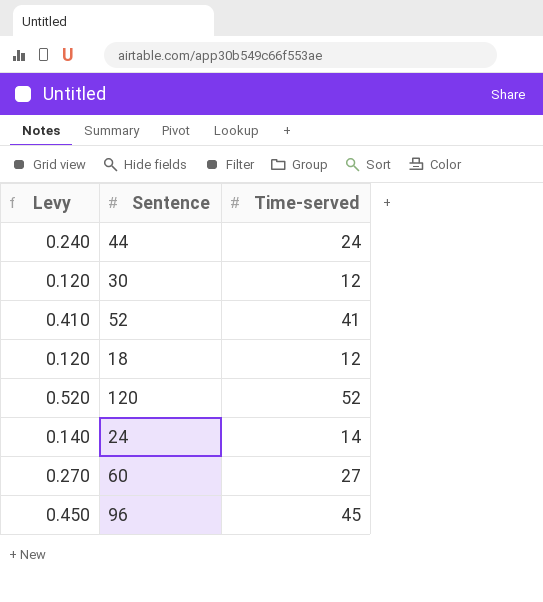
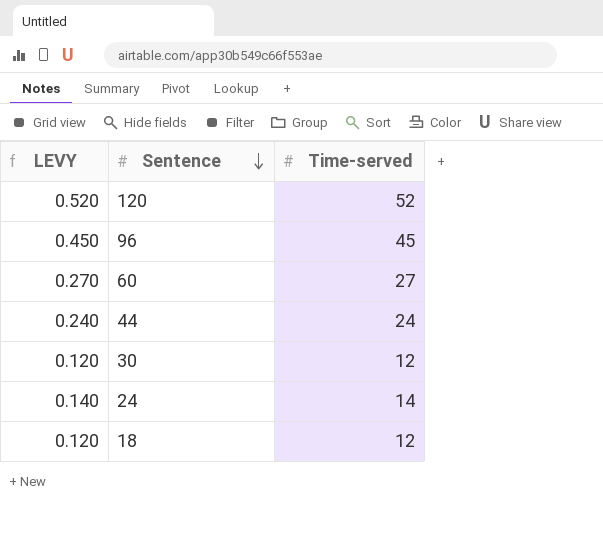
row order: none -> Sentence descending
column name: Levy -> LEVY
row 52: 0.410 | 41 -> none

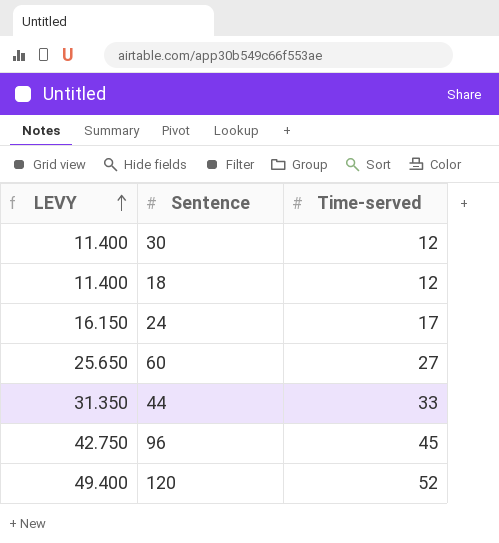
row order: Sentence descending -> LEVY ascending
column LEVY | formula: [Time-served] * 0.01 -> [Time-served] * 0.95
24 | Time-served: 14 -> 17
44 | Time-served: 24 -> 33

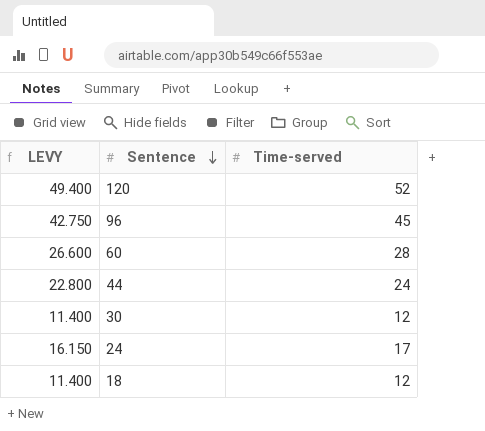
row order: LEVY ascending -> Sentence descending
60 | LEVY: 25.650 -> 26.600
60 | Time-served: 27 -> 28
44 | LEVY: 31.350 -> 22.800
44 | Time-served: 33 -> 24

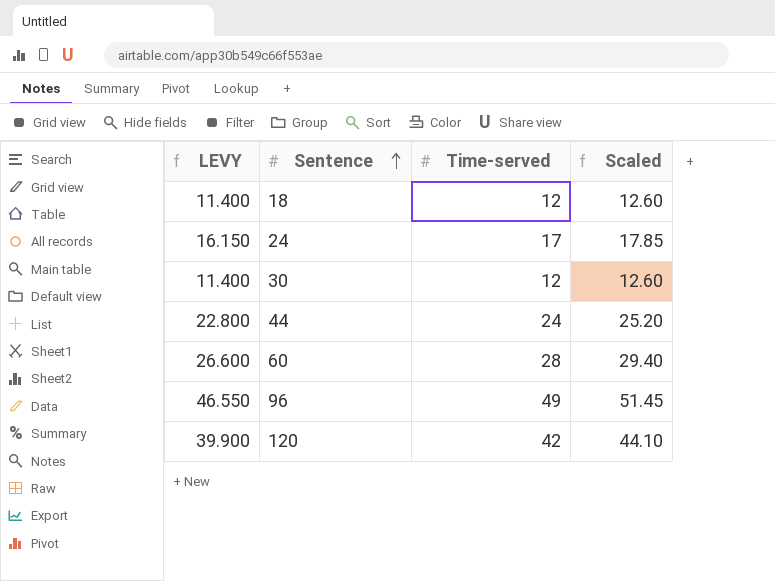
row order: Sentence descending -> Sentence ascending
column Scaled | formula: none -> [Time-served] * 1.05
96 | LEVY: 42.750 -> 46.550
96 | Time-served: 45 -> 49
120 | LEVY: 49.400 -> 39.900
120 | Time-served: 52 -> 42

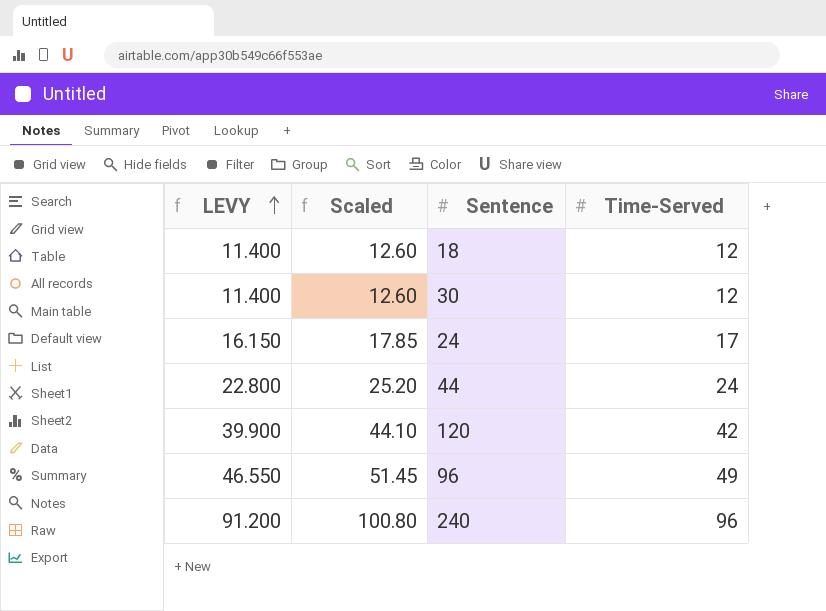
row order: Sentence ascending -> LEVY ascending
column Scaled | position: 4 -> 2
column name: Time-served -> Time-Served
row 60: 26.600 | 28 | 29.40 -> none
row 240: none -> 91.200 | 100.80 | 96

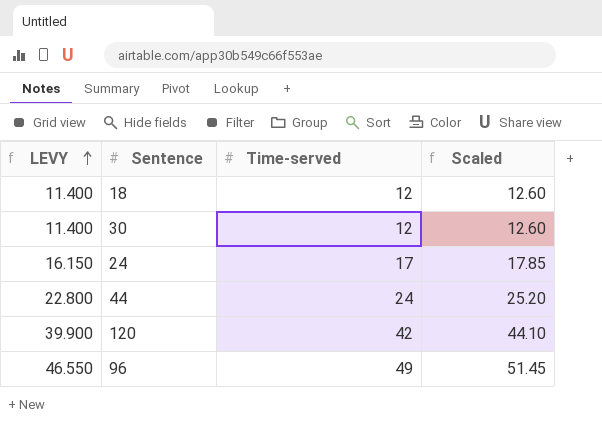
column name: Time-Served -> Time-served
column Scaled | position: 2 -> 4
row 240: 91.200 | 100.80 | 96 -> none

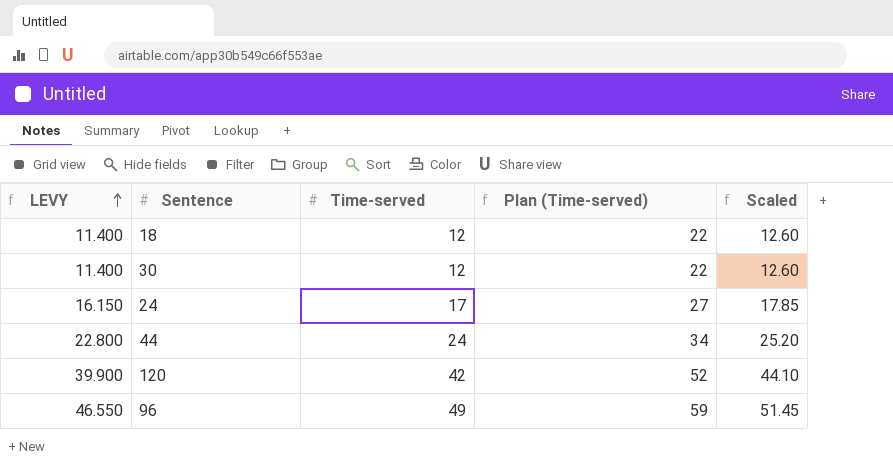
column Plan (Time-served) | formula: none -> [Time-served] + 10

